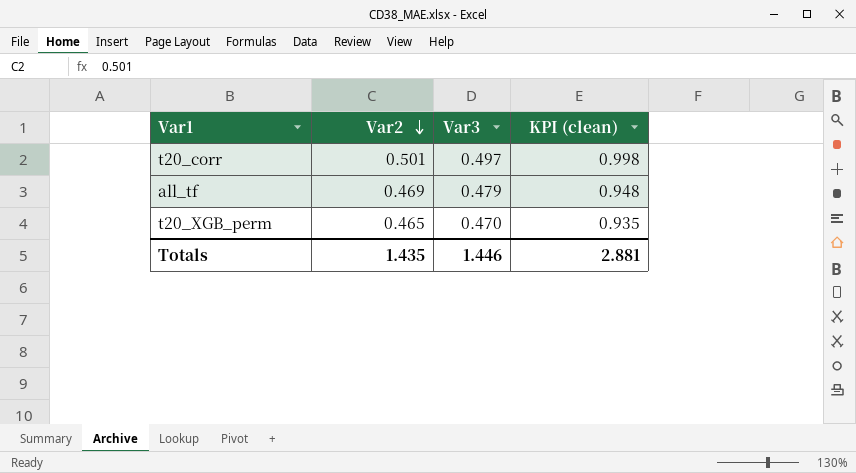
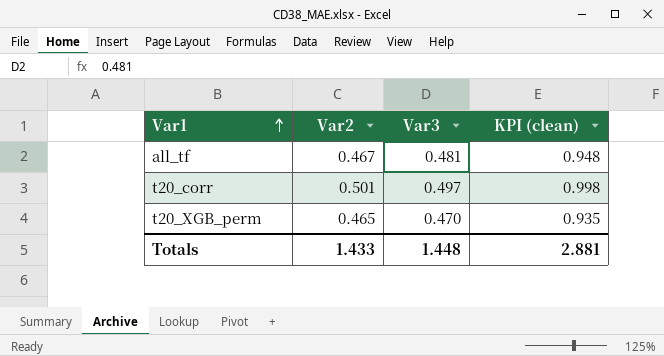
row order: Var2 descending -> Var1 ascending
all_tf | Var2: 0.469 -> 0.467
all_tf | Var3: 0.479 -> 0.481
Totals | Var2: 1.435 -> 1.433
Totals | Var3: 1.446 -> 1.448

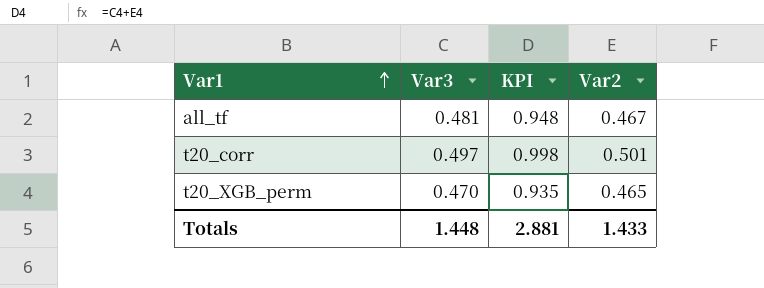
column name: KPI (clean) -> KPI
column Var2 | position: 2 -> 4

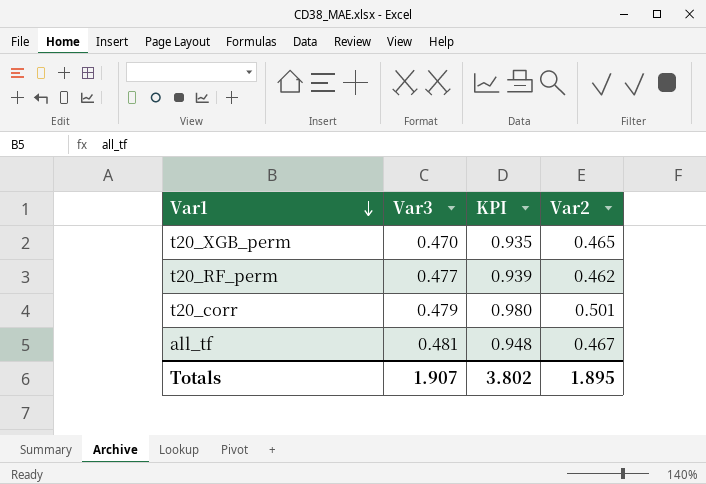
row order: Var1 ascending -> Var1 descending
row t20_RF_perm: none -> 0.477 | 0.939 | 0.462
t20_corr | Var3: 0.497 -> 0.479
t20_corr | KPI: 0.998 -> 0.980
Totals | Var3: 1.448 -> 1.907
Totals | KPI: 2.881 -> 3.802
Totals | Var2: 1.433 -> 1.895

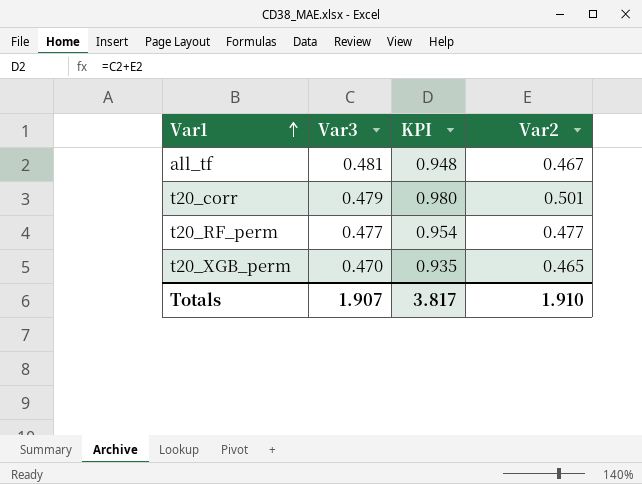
row order: Var1 descending -> Var1 ascending
t20_RF_perm | KPI: 0.939 -> 0.954
t20_RF_perm | Var2: 0.462 -> 0.477
Totals | KPI: 3.802 -> 3.817
Totals | Var2: 1.895 -> 1.910

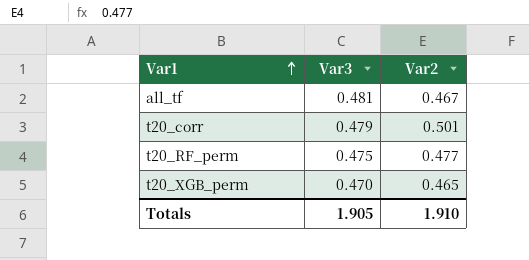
column KPI | formula: [Var3] + [Var2] -> none
t20_RF_perm | Var3: 0.477 -> 0.475
Totals | Var3: 1.907 -> 1.905

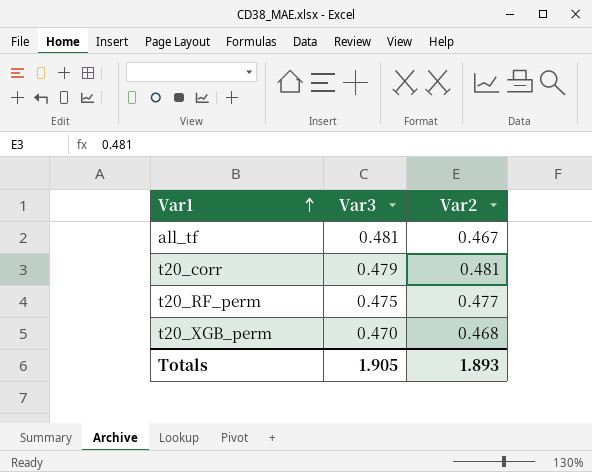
t20_corr | Var2: 0.501 -> 0.481
t20_XGB_perm | Var2: 0.465 -> 0.468
Totals | Var2: 1.910 -> 1.893

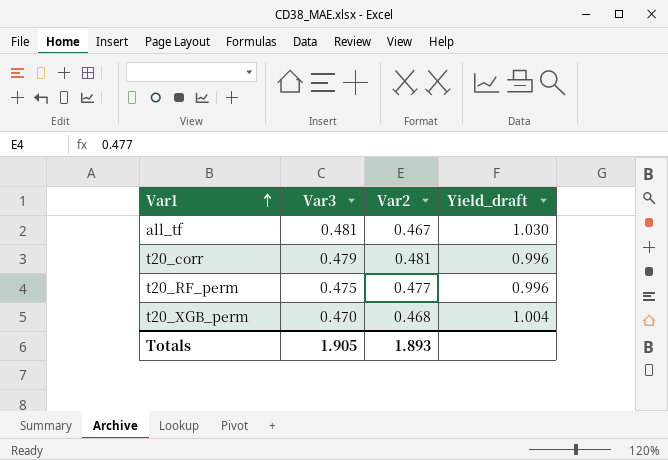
column Yield_draft | formula: none -> [Var3] / [Var2]

